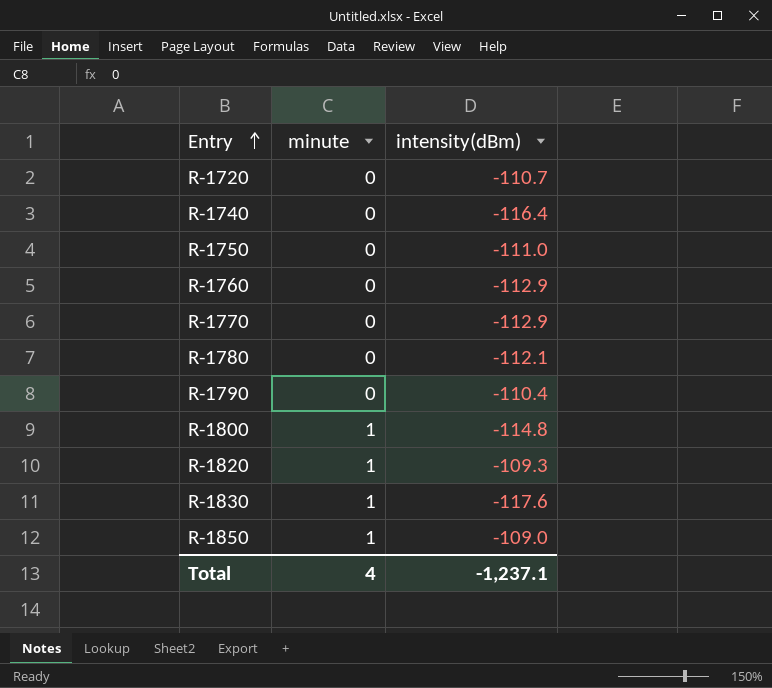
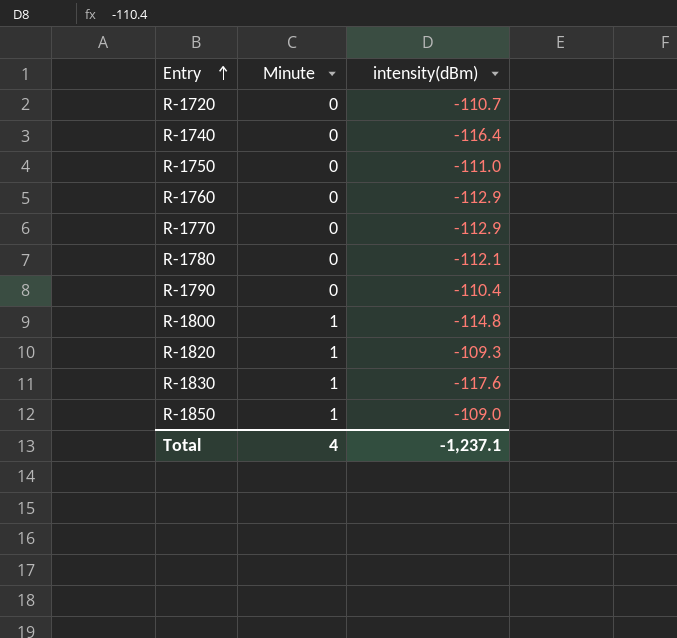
column name: minute -> Minute

